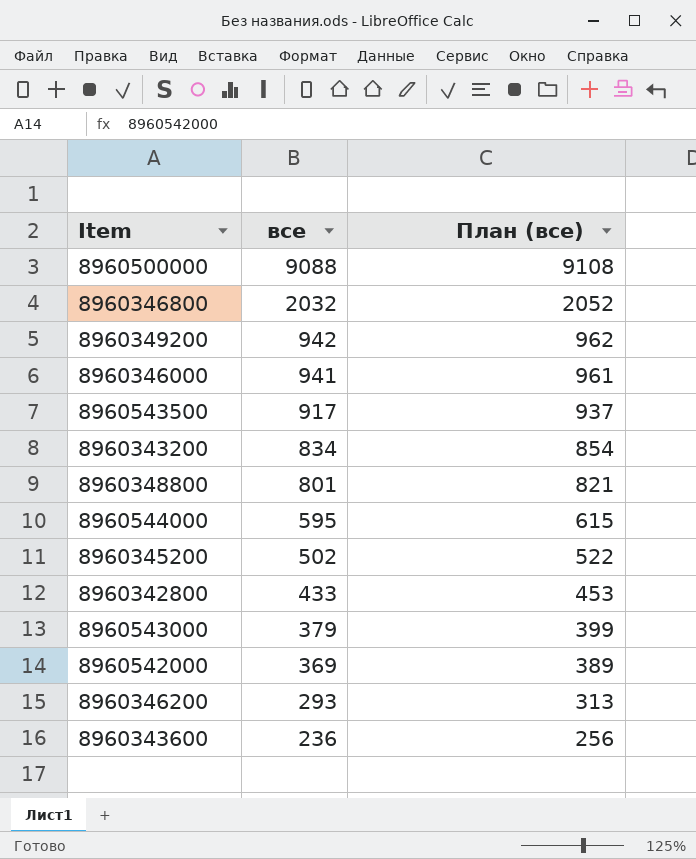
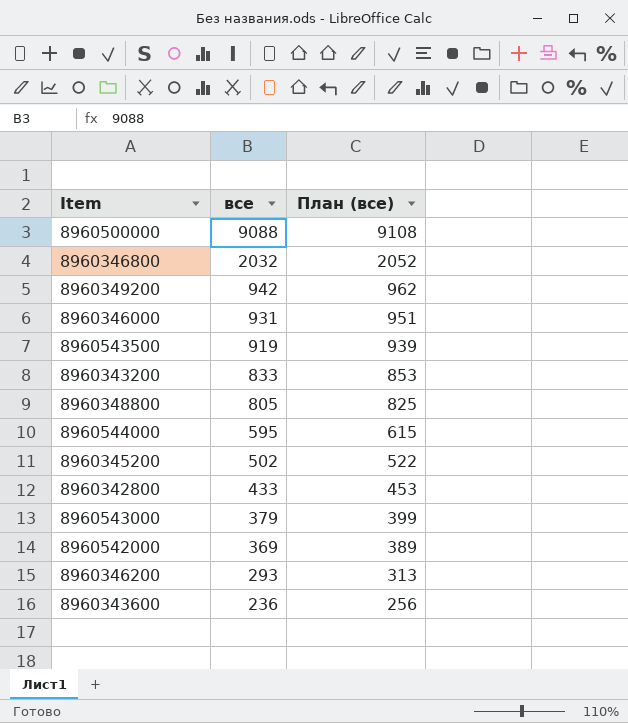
8960346000 | все: 941 -> 931
8960346000 | План (все): 961 -> 951
8960543500 | все: 917 -> 919
8960543500 | План (все): 937 -> 939
8960343200 | все: 834 -> 833
8960343200 | План (все): 854 -> 853
8960348800 | все: 801 -> 805
8960348800 | План (все): 821 -> 825

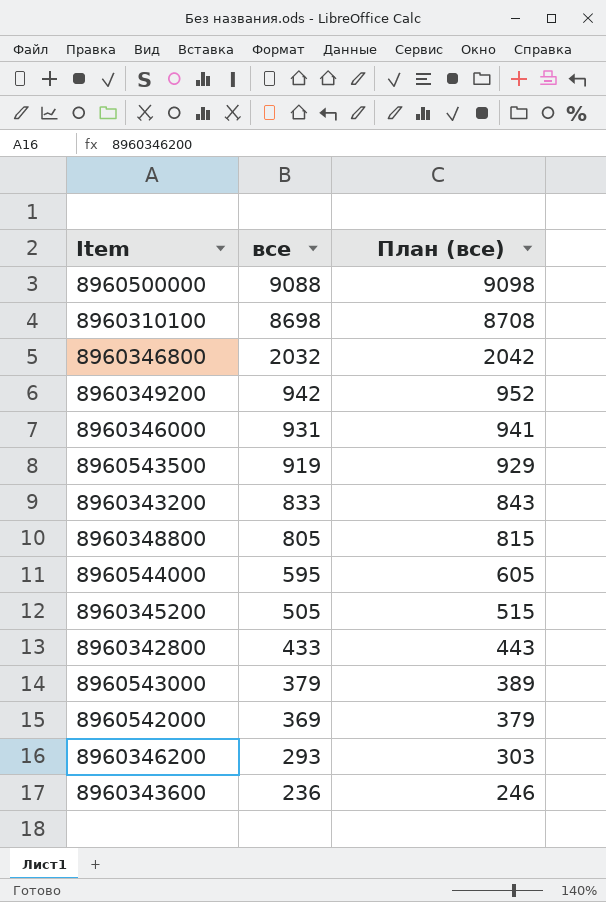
column План (все) | formula: [все] + 20 -> [все] + 10
row 8960310100: none -> 8698 | 8708
8960345200 | все: 502 -> 505

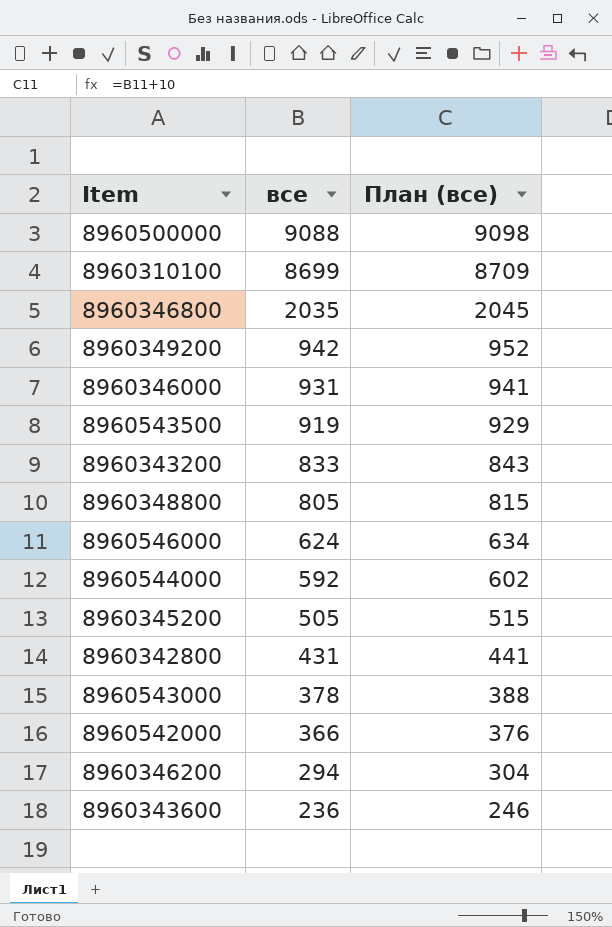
8960310100 | все: 8698 -> 8699
8960310100 | План (все): 8708 -> 8709
8960346800 | все: 2032 -> 2035
8960346800 | План (все): 2042 -> 2045
row 8960546000: none -> 624 | 634
8960544000 | все: 595 -> 592
8960544000 | План (все): 605 -> 602
8960342800 | все: 433 -> 431
8960342800 | План (все): 443 -> 441
8960543000 | все: 379 -> 378
8960543000 | План (все): 389 -> 388
8960542000 | все: 369 -> 366
8960542000 | План (все): 379 -> 376
8960346200 | все: 293 -> 294
8960346200 | План (все): 303 -> 304

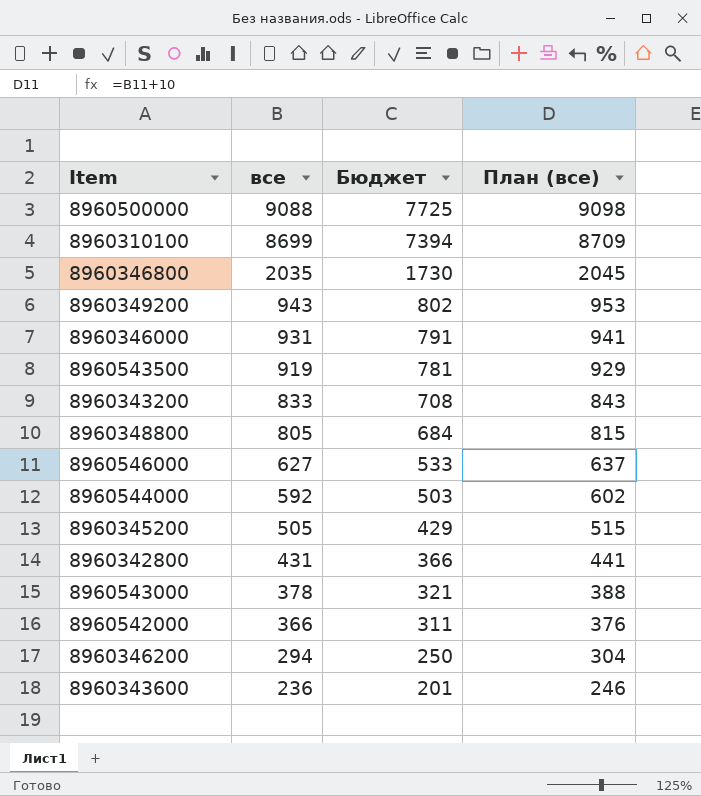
column Бюджет | formula: none -> [все] * 0,85
8960349200 | все: 942 -> 943
8960349200 | План (все): 952 -> 953
8960546000 | все: 624 -> 627
8960546000 | План (все): 634 -> 637

